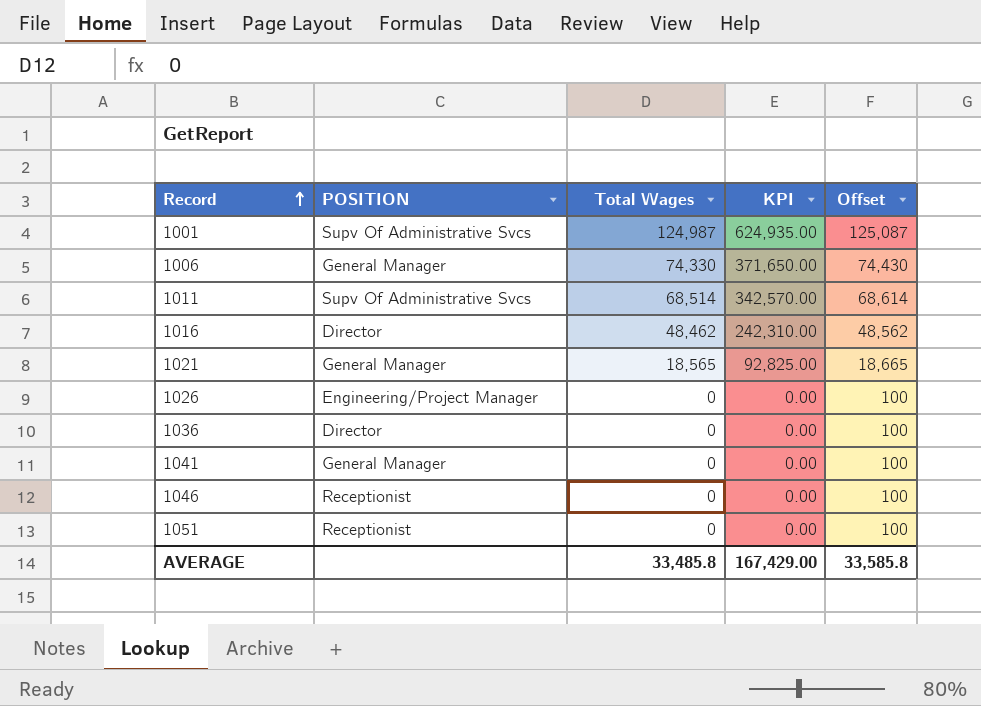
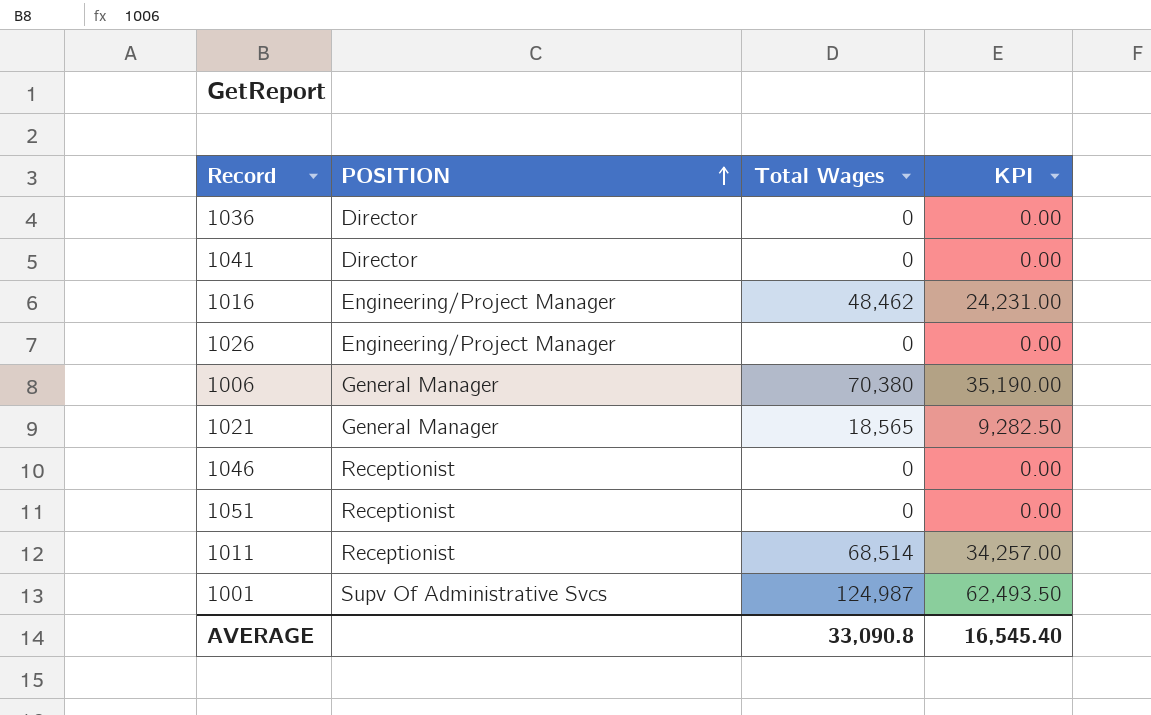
row order: Record ascending -> POSITION ascending
column Offset | formula: [Total Wages] + 100 -> none
column KPI | formula: [Total Wages] * 5 -> [Total Wages] * 0.5
1041 | POSITION: General Manager -> Director
1016 | POSITION: Director -> Engineering/Project Manager
1006 | Total Wages: 74,330 -> 70,380
1011 | POSITION: Supv Of Administrative Svcs -> Receptionist
AVERAGE | Total Wages: 33,485.8 -> 33,090.8
AVERAGE | KPI: 167,429.00 -> 16,545.40

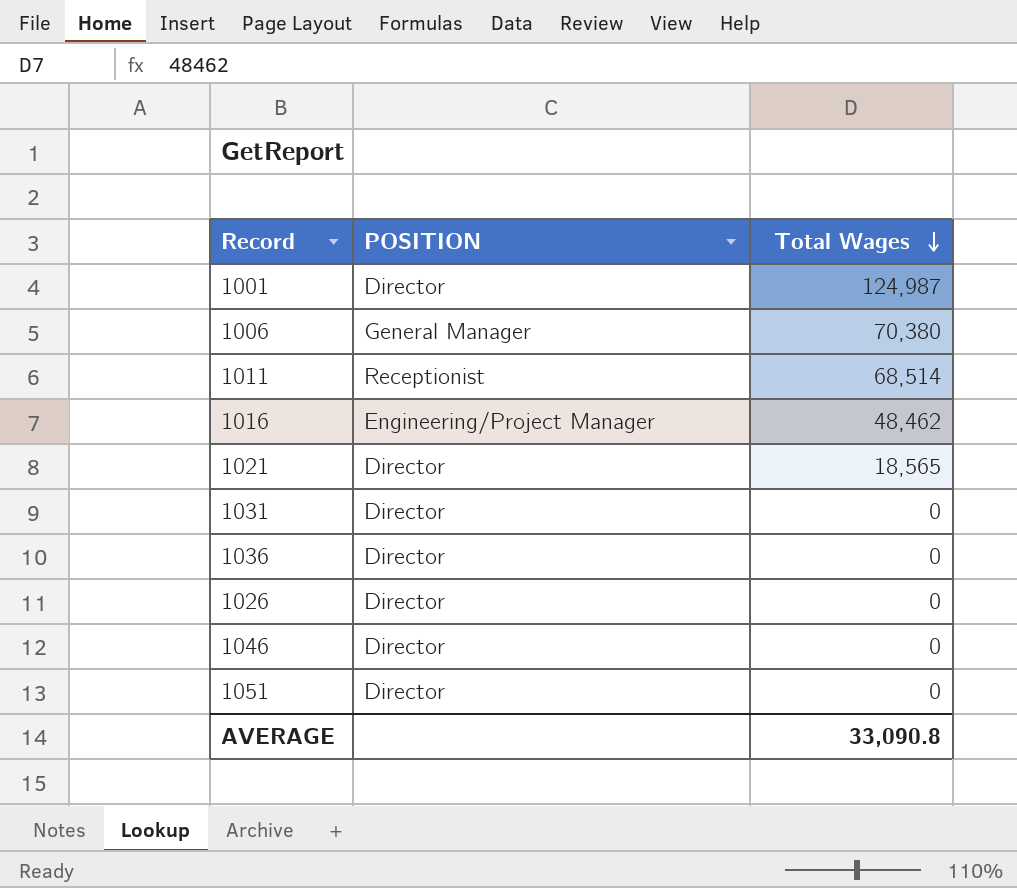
row order: POSITION ascending -> Total Wages descending
column KPI | formula: [Total Wages] * 0.5 -> none
row 1041: Director | 0 | 0.00 -> none
1001 | POSITION: Supv Of Administrative Svcs -> Director
1021 | POSITION: General Manager -> Director
row 1031: none -> Director | 0
1026 | POSITION: Engineering/Project Manager -> Director
1046 | POSITION: Receptionist -> Director
1051 | POSITION: Receptionist -> Director

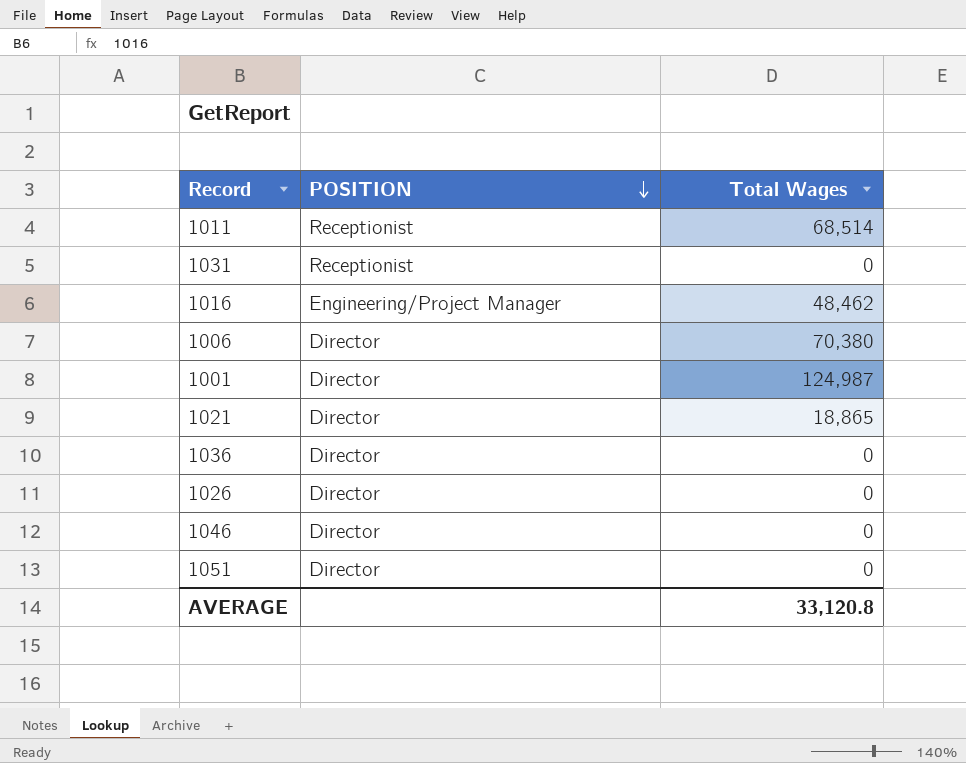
row order: Total Wages descending -> POSITION descending
1031 | POSITION: Director -> Receptionist
1006 | POSITION: General Manager -> Director
1021 | Total Wages: 18,565 -> 18,865
AVERAGE | Total Wages: 33,090.8 -> 33,120.8

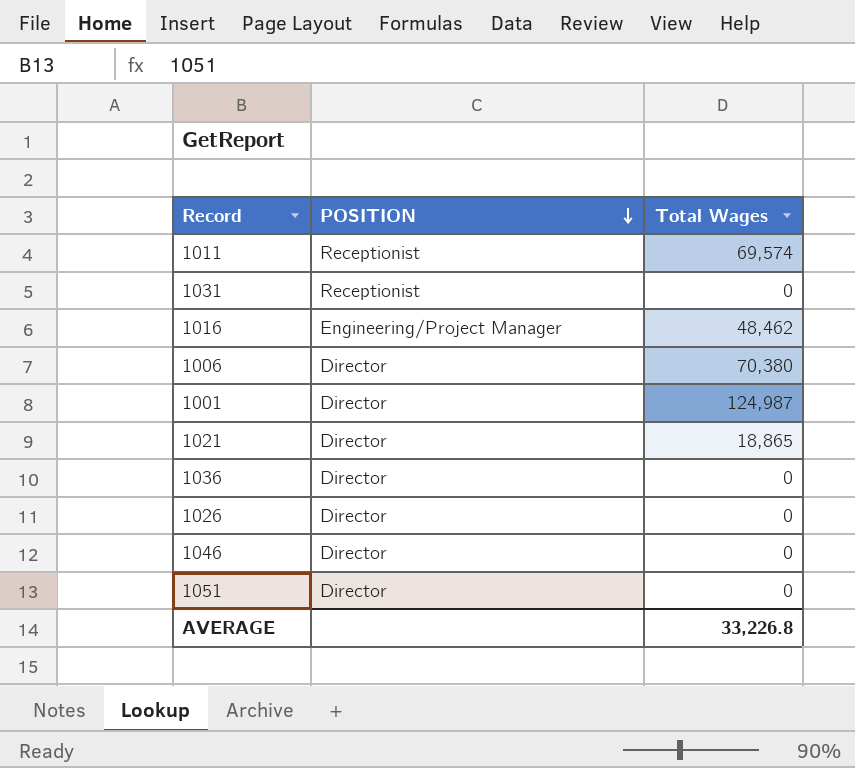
1011 | Total Wages: 68,514 -> 69,574
AVERAGE | Total Wages: 33,120.8 -> 33,226.8

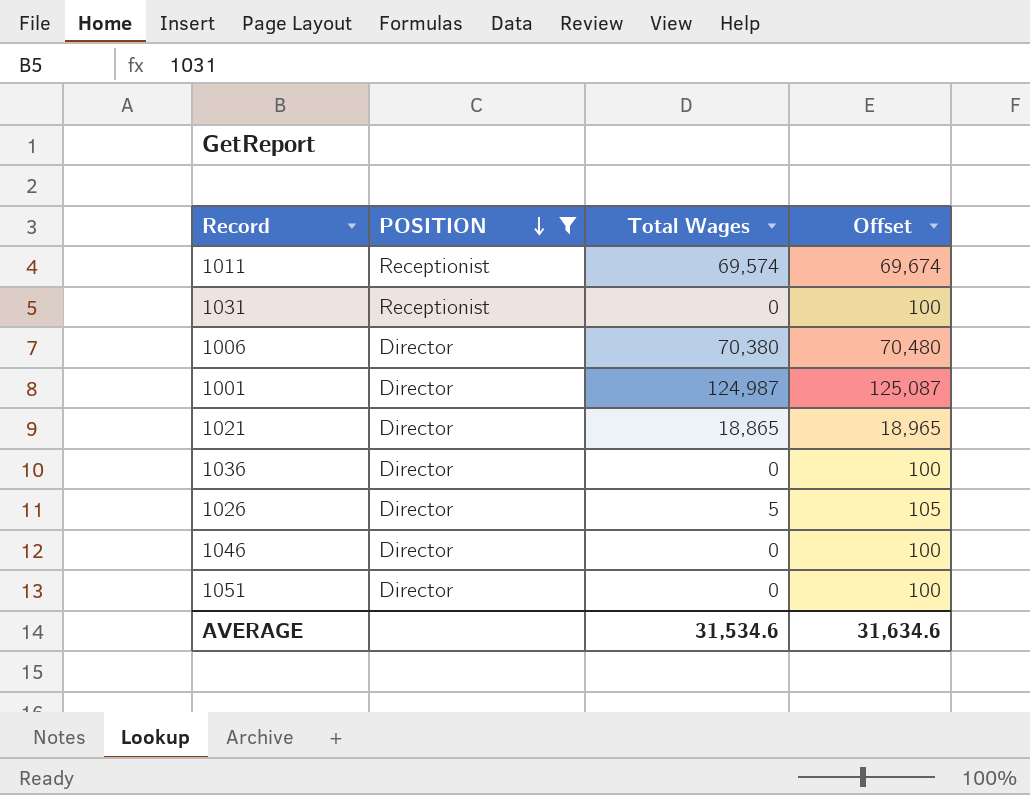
filter: none -> POSITION != Engineering/Project Manager
column Offset | formula: none -> [Total Wages] + 100
1026 | Total Wages: 0 -> 5
AVERAGE | Total Wages: 33,226.8 -> 31,534.6

